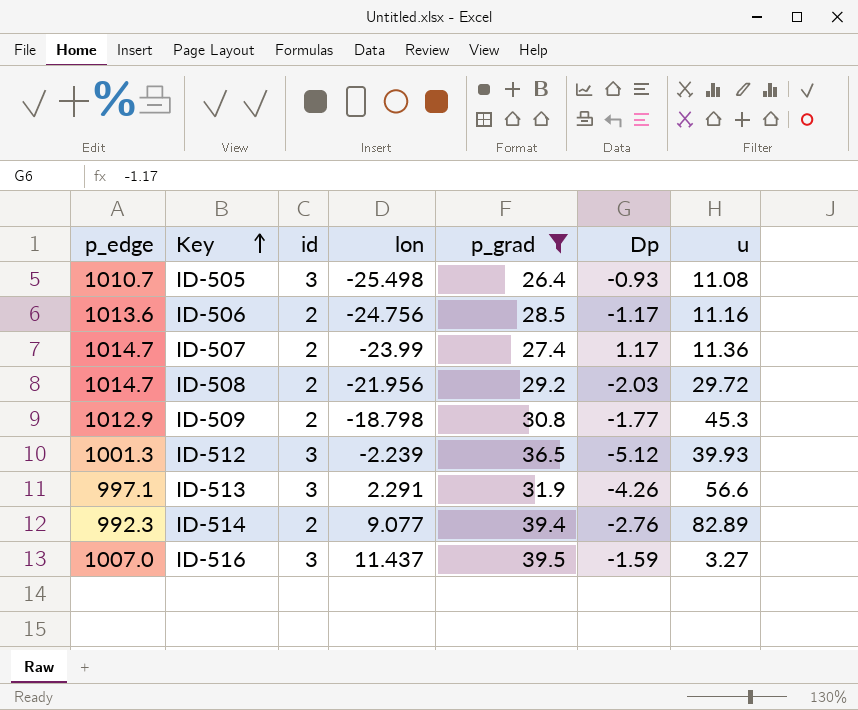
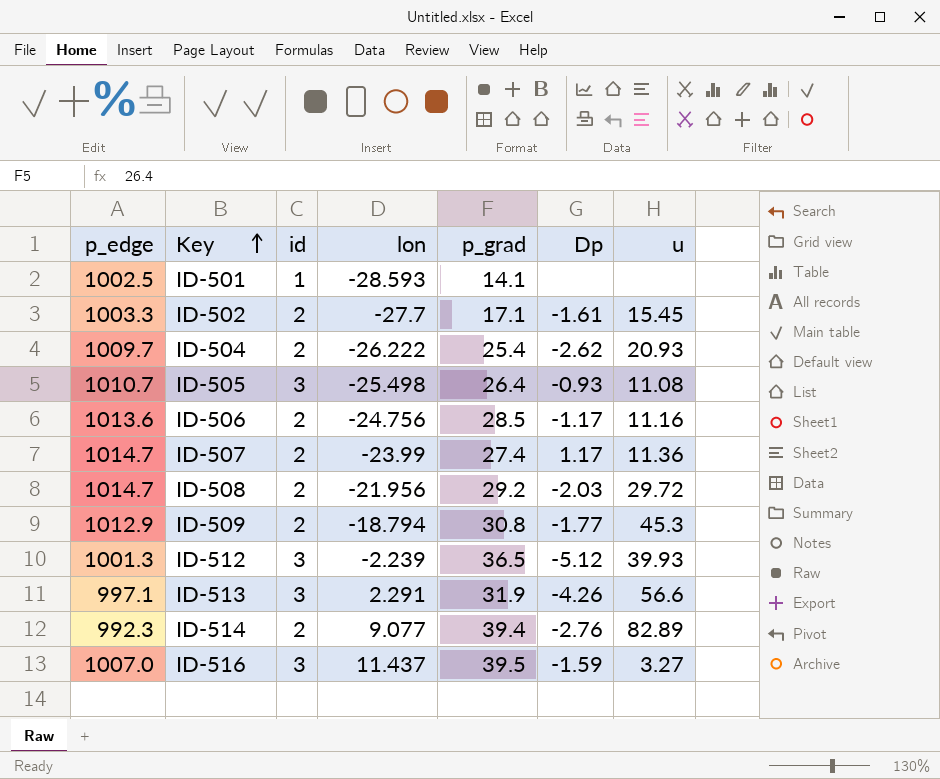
filter: p_grad >= 26.4 -> none
ID-509 | lon: -18.798 -> -18.794

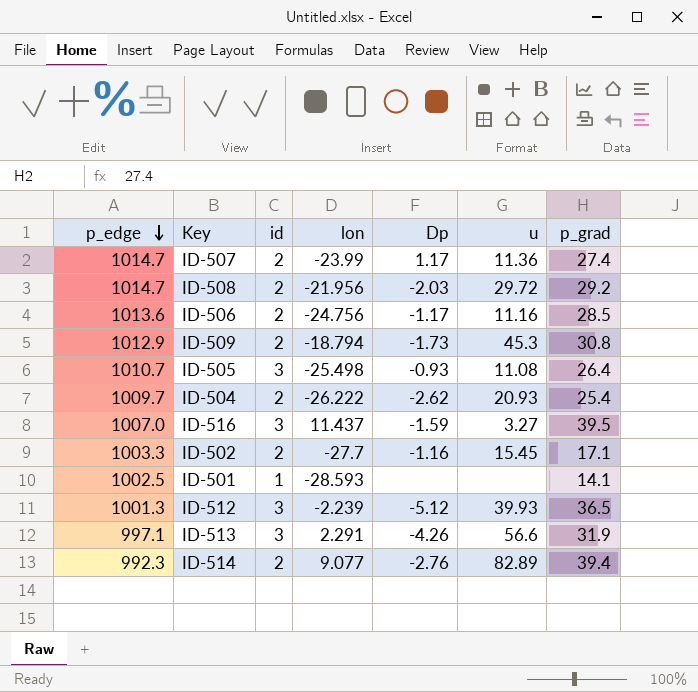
row order: Key ascending -> p_edge descending
column p_grad | position: 5 -> 7
ID-509 | Dp: -1.77 -> -1.73
ID-502 | Dp: -1.61 -> -1.16

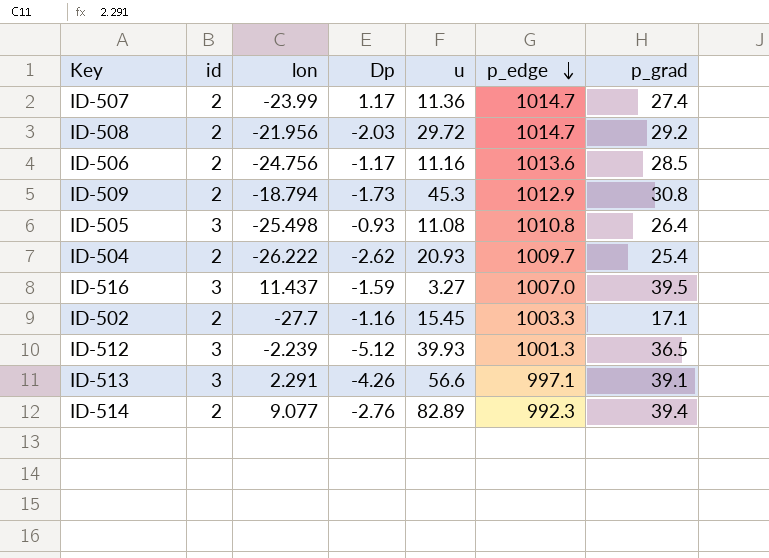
column p_edge | position: 1 -> 6
row ID-501: 1002.5 | 1 | -28.593 | none | none | 14.1 -> none
ID-505 | p_edge: 1010.7 -> 1010.8
ID-513 | p_grad: 31.9 -> 39.1

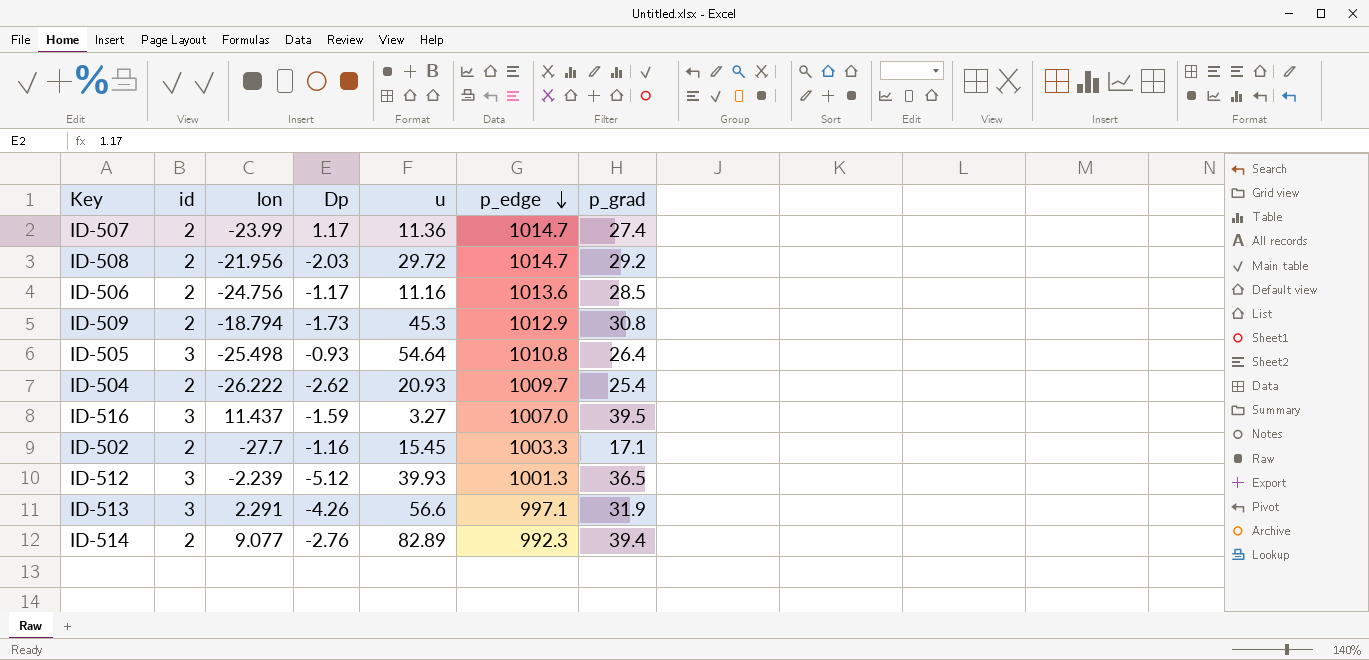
ID-505 | u: 11.08 -> 54.64
ID-513 | p_grad: 39.1 -> 31.9

